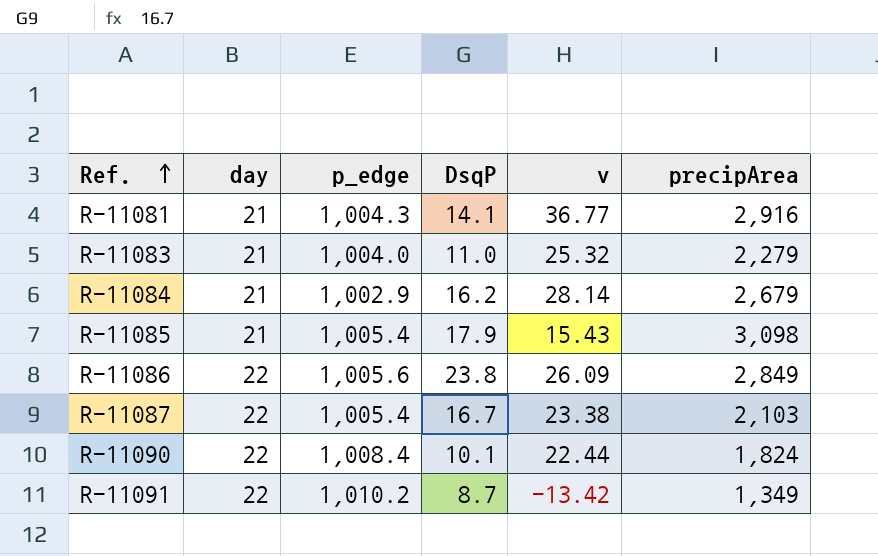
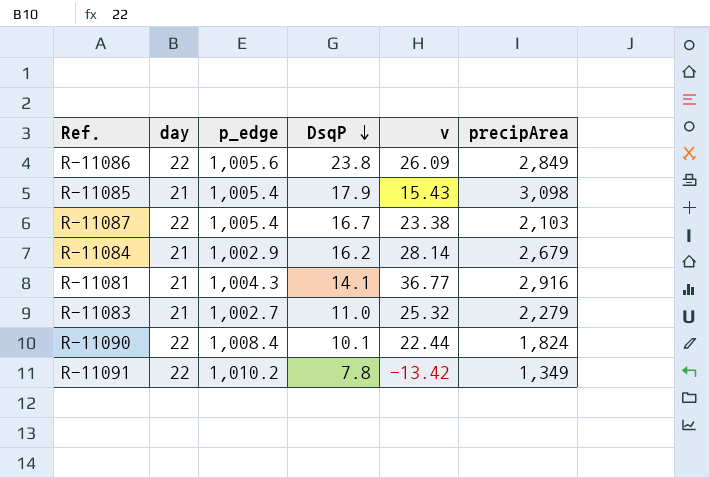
row order: Ref. ascending -> DsqP descending
R-11083 | p_edge: 1,004.0 -> 1,002.7
R-11091 | DsqP: 8.7 -> 7.8

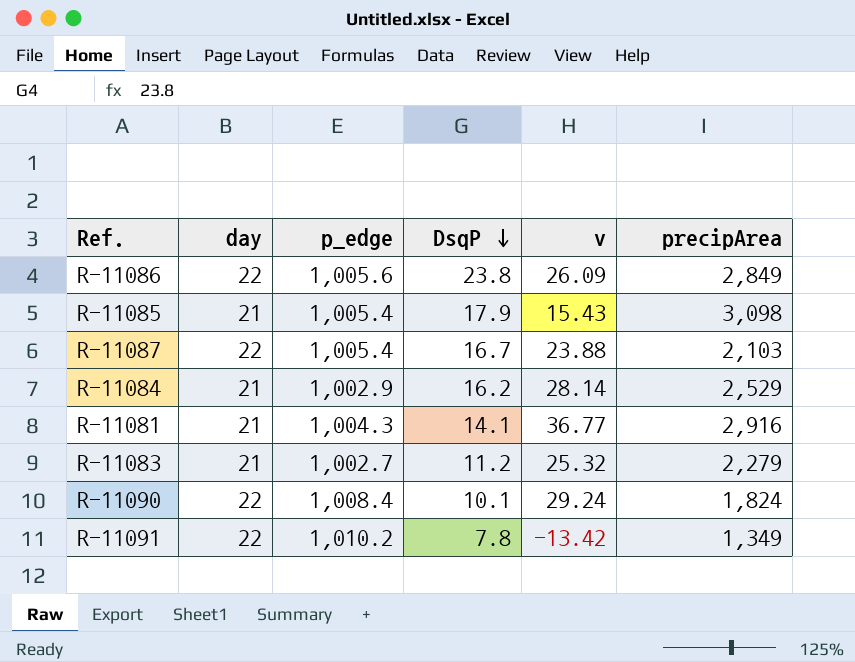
R-11087 | v: 23.38 -> 23.88
R-11084 | precipArea: 2,679 -> 2,529
R-11083 | DsqP: 11.0 -> 11.2
R-11090 | v: 22.44 -> 29.24

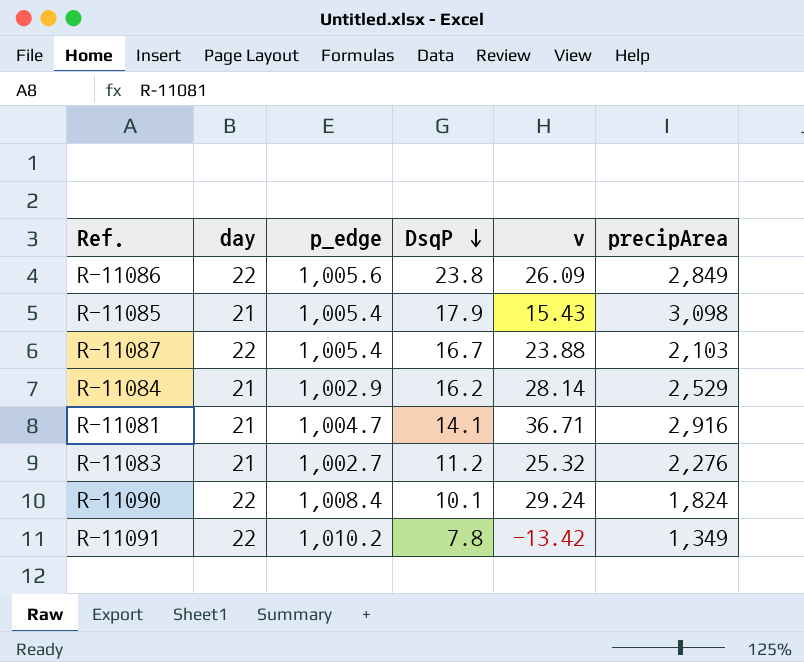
R-11081 | p_edge: 1,004.3 -> 1,004.7
R-11081 | v: 36.77 -> 36.71
R-11083 | precipArea: 2,279 -> 2,276

